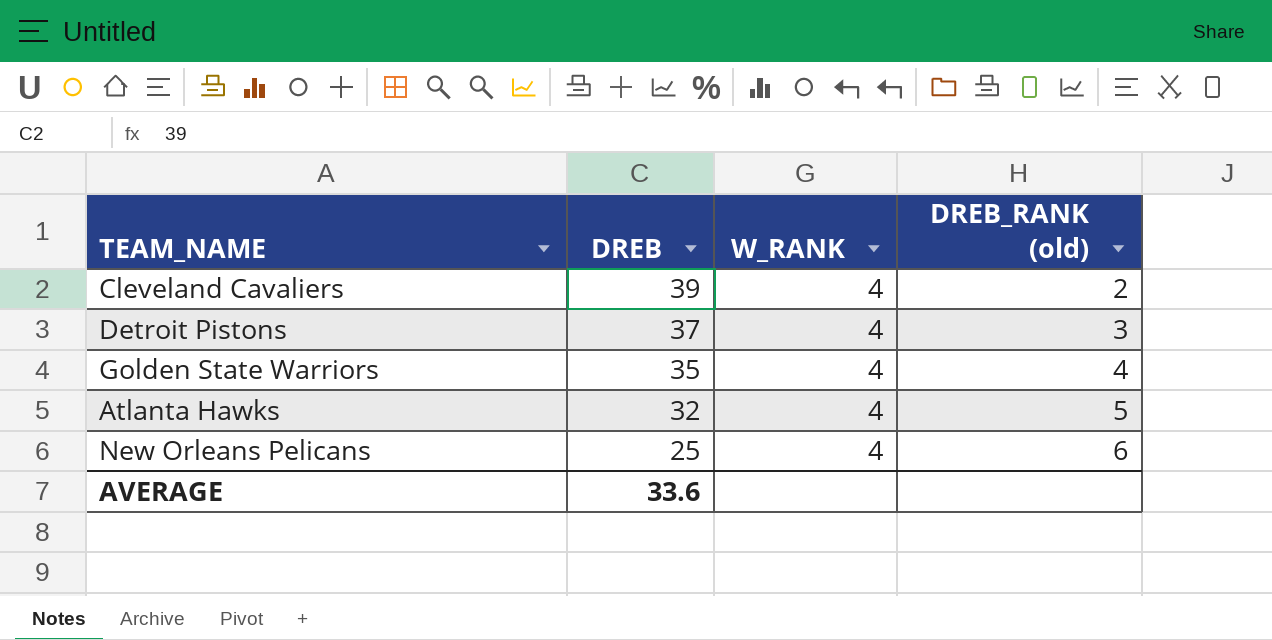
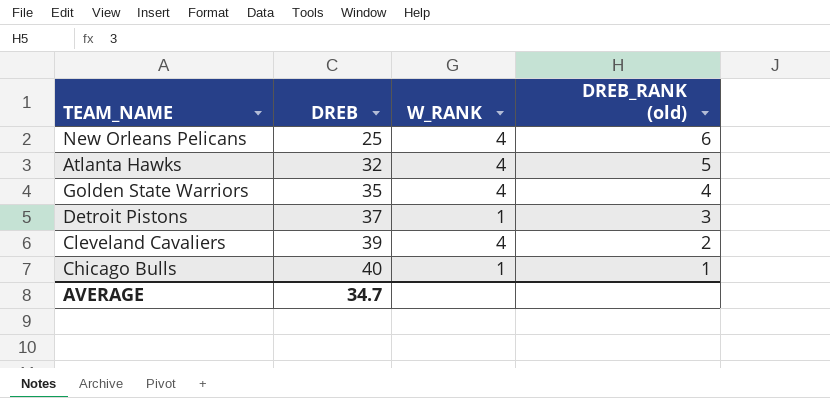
row order: DREB descending -> DREB ascending
Detroit Pistons | W_RANK: 4 -> 1
row Chicago Bulls: none -> 40 | 1 | 1
AVERAGE | DREB: 33.6 -> 34.7

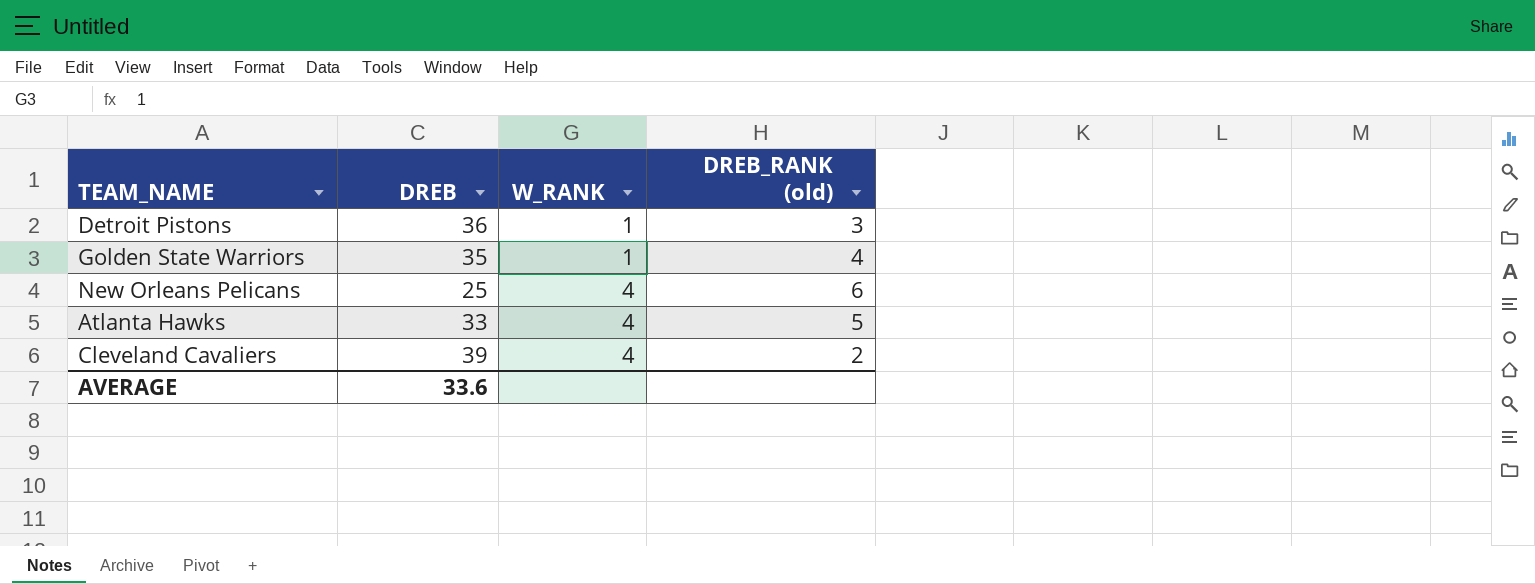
row order: DREB ascending -> W_RANK ascending
row Chicago Bulls: 40 | 1 | 1 -> none
Detroit Pistons | DREB: 37 -> 36
Golden State Warriors | W_RANK: 4 -> 1
Atlanta Hawks | DREB: 32 -> 33
AVERAGE | DREB: 34.7 -> 33.6

